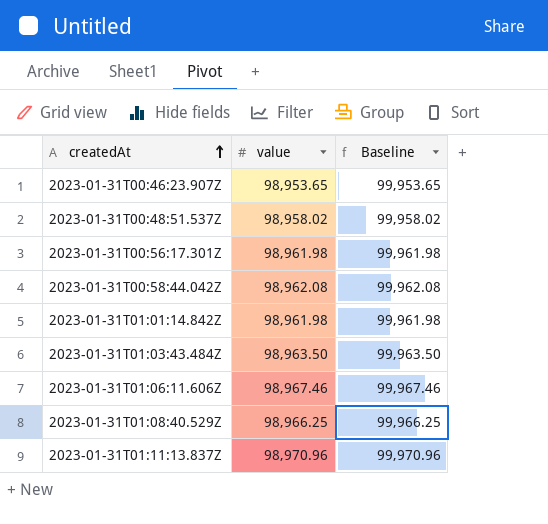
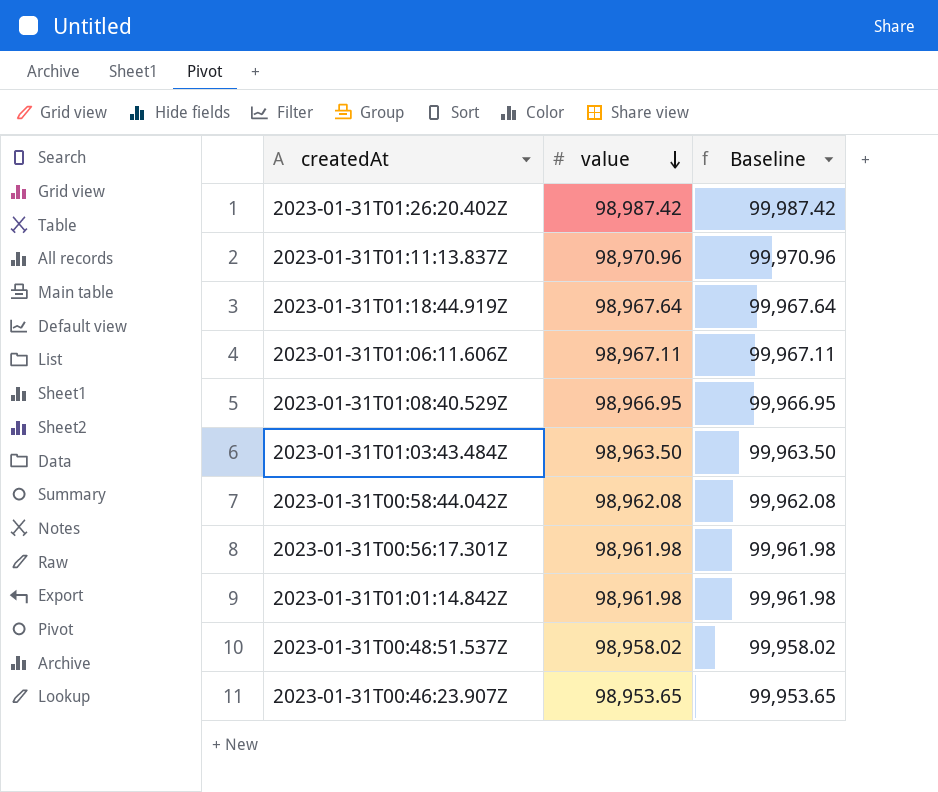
row order: createdAt ascending -> value descending
row 2023-01-31T01:26:20.402Z: none -> 98,987.42 | 99,987.42
row 2023-01-31T01:18:44.919Z: none -> 98,967.64 | 99,967.64
2023-01-31T01:06:11.606Z | value: 98,967.46 -> 98,967.11
2023-01-31T01:06:11.606Z | Baseline: 99,967.46 -> 99,967.11
2023-01-31T01:08:40.529Z | value: 98,966.25 -> 98,966.95
2023-01-31T01:08:40.529Z | Baseline: 99,966.25 -> 99,966.95

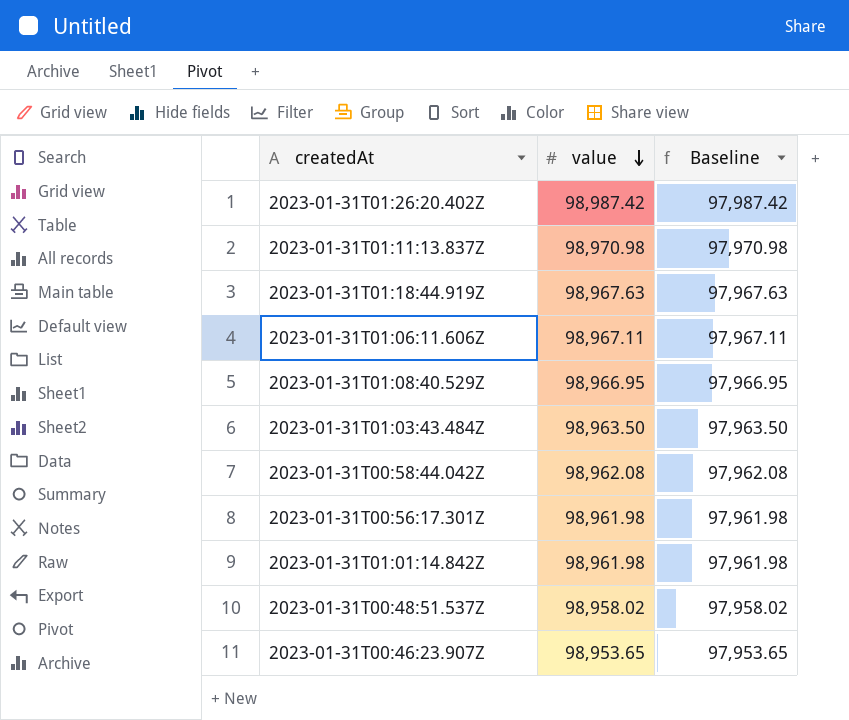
column Baseline | formula: [value] + 1000 -> [value] - 1000
2023-01-31T01:11:13.837Z | value: 98,970.96 -> 98,970.98
2023-01-31T01:18:44.919Z | value: 98,967.64 -> 98,967.63

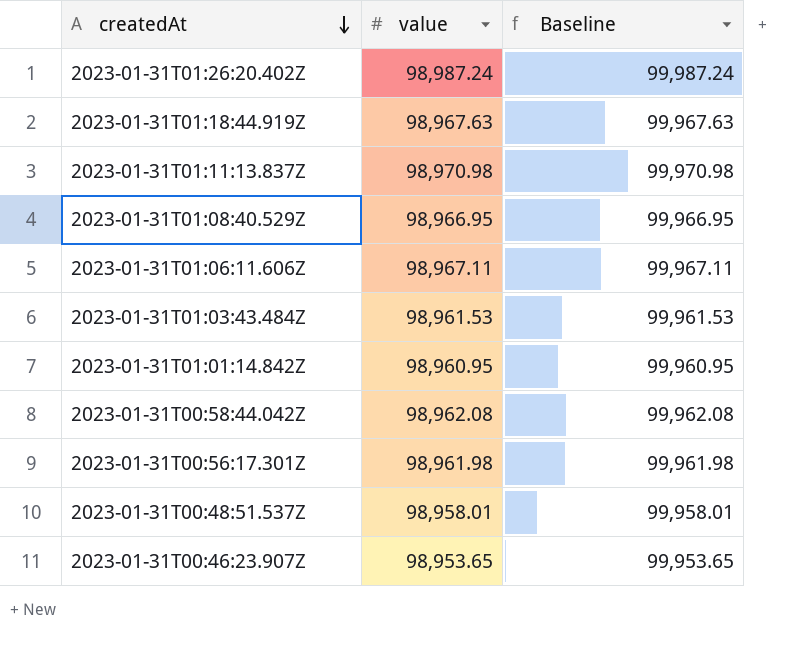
row order: value descending -> createdAt descending
column Baseline | formula: [value] - 1000 -> [value] + 1000
2023-01-31T01:26:20.402Z | value: 98,987.42 -> 98,987.24
2023-01-31T01:03:43.484Z | value: 98,963.50 -> 98,961.53
2023-01-31T01:01:14.842Z | value: 98,961.98 -> 98,960.95
2023-01-31T00:48:51.537Z | value: 98,958.02 -> 98,958.01

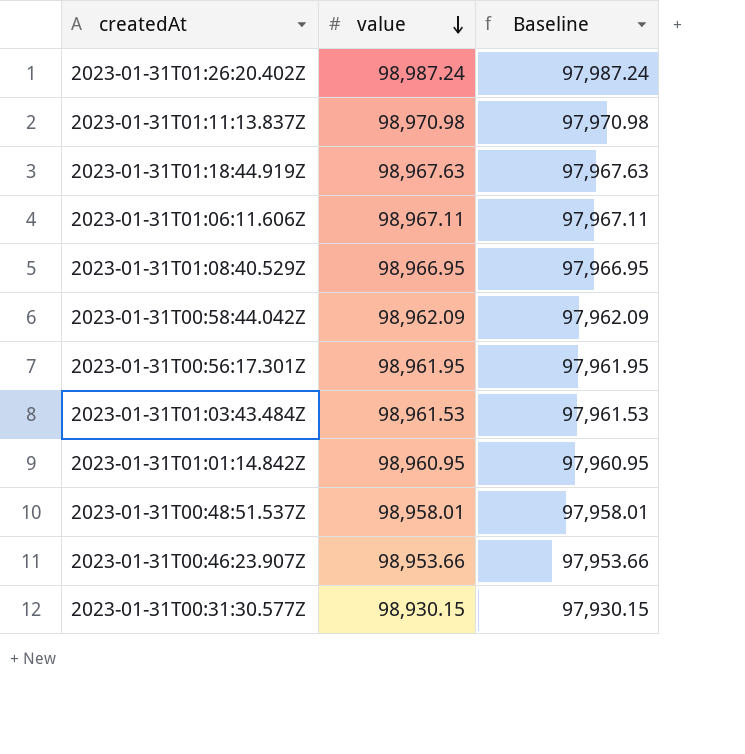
row order: createdAt descending -> value descending
column Baseline | formula: [value] + 1000 -> [value] - 1000
2023-01-31T00:58:44.042Z | value: 98,962.08 -> 98,962.09
2023-01-31T00:56:17.301Z | value: 98,961.98 -> 98,961.95
2023-01-31T00:46:23.907Z | value: 98,953.65 -> 98,953.66
row 2023-01-31T00:31:30.577Z: none -> 98,930.15 | 97,930.15

